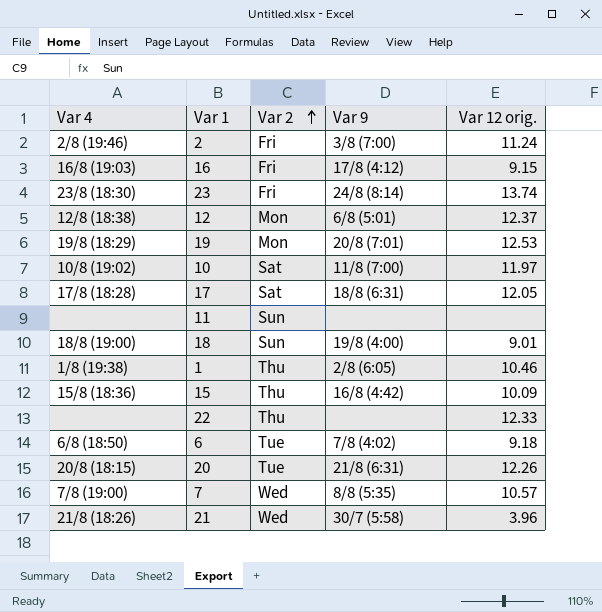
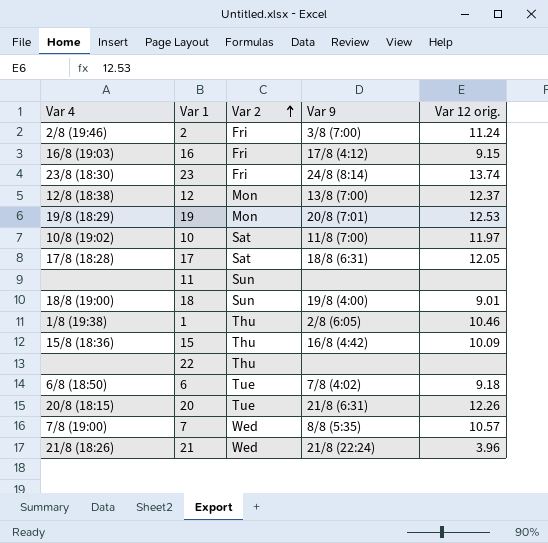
12 | Var 9: 6/8 (5:01) -> 13/8 (7:00)
22 | Var 12 orig.: 12.33 -> none
21 | Var 9: 30/7 (5:58) -> 21/8 (22:24)

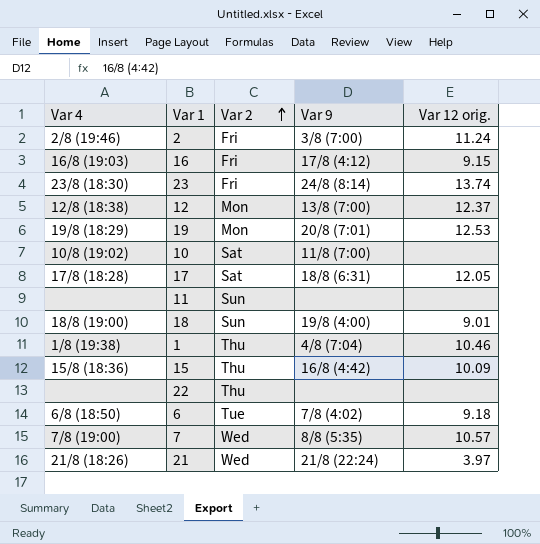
row 20: 20/8 (18:15) | Tue | 21/8 (6:31) | 12.26 -> none
10 | Var 12 orig.: 11.97 -> none
1 | Var 9: 2/8 (6:05) -> 4/8 (7:04)
21 | Var 12 orig.: 3.96 -> 3.97

